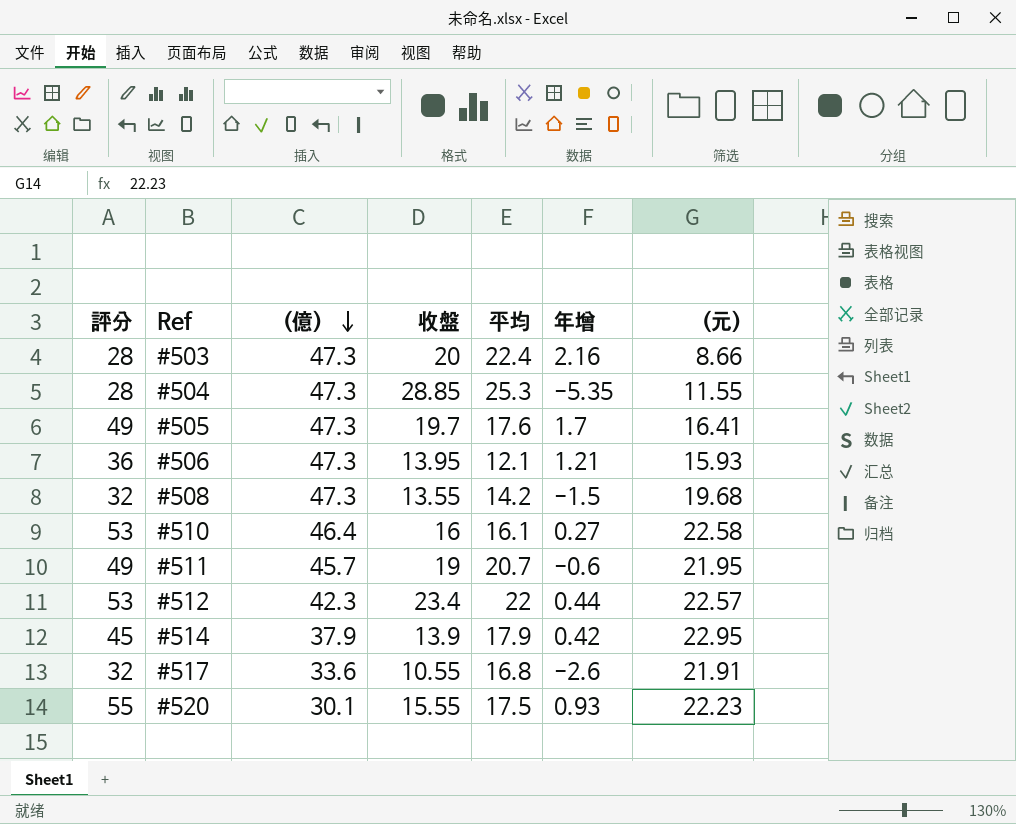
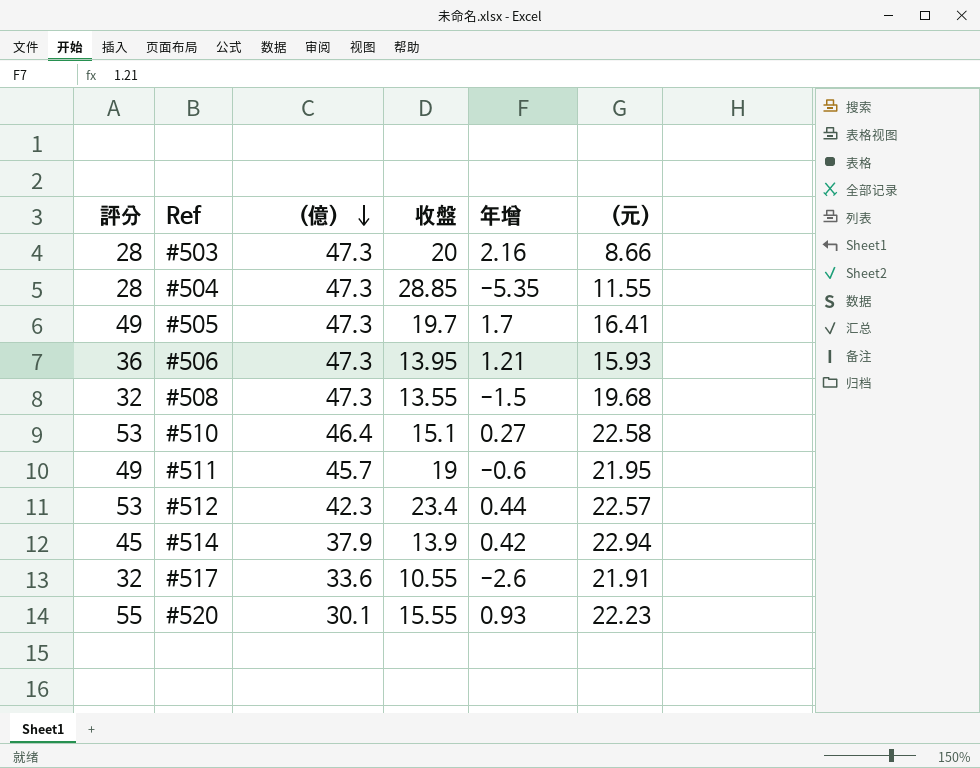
column 平均 | position: 5 -> none
#510 | 收盤: 16 -> 15.1
#514 | (元): 22.95 -> 22.94

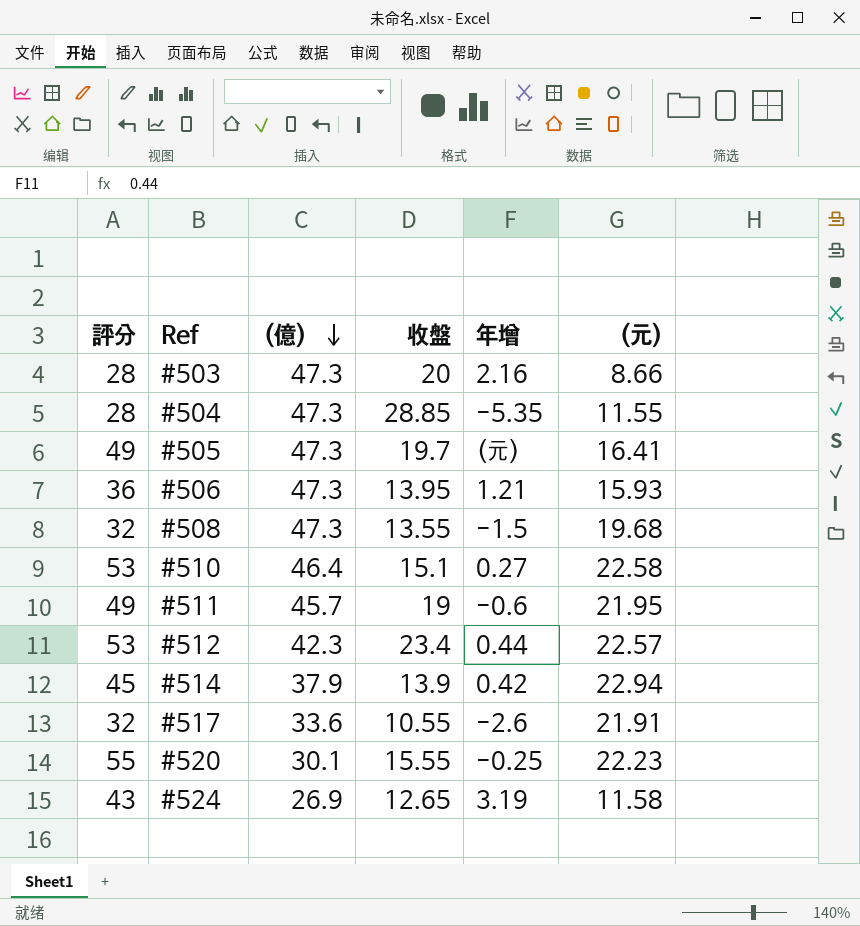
#505 | 年增: 1.7 -> (元)
#520 | 年增: 0.93 -> -0.25
row #524: none -> 43 | 26.9 | 12.65 | 3.19 | 11.58

